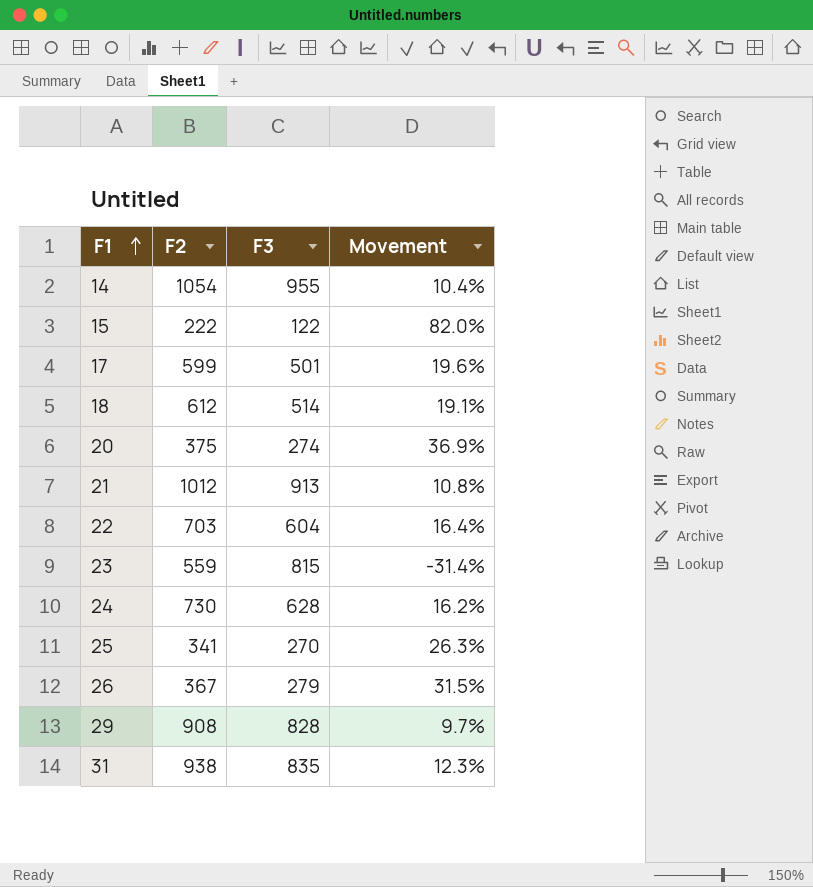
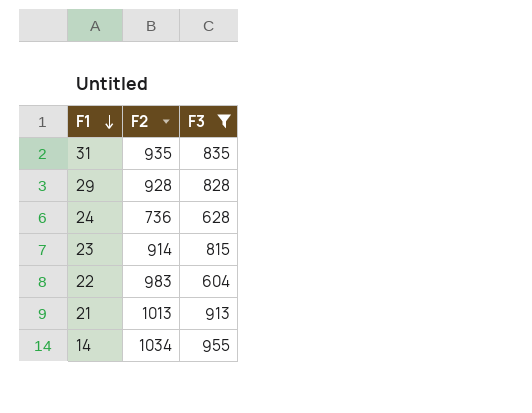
filter: none -> F3 >= 604
row order: F1 ascending -> F1 descending
column Movement | formula: ([F2] - [F3]) / [F3] -> none
31 | F2: 938 -> 935
29 | F2: 908 -> 928
24 | F2: 730 -> 736
23 | F2: 559 -> 914
22 | F2: 703 -> 983
21 | F2: 1012 -> 1013
14 | F2: 1054 -> 1034

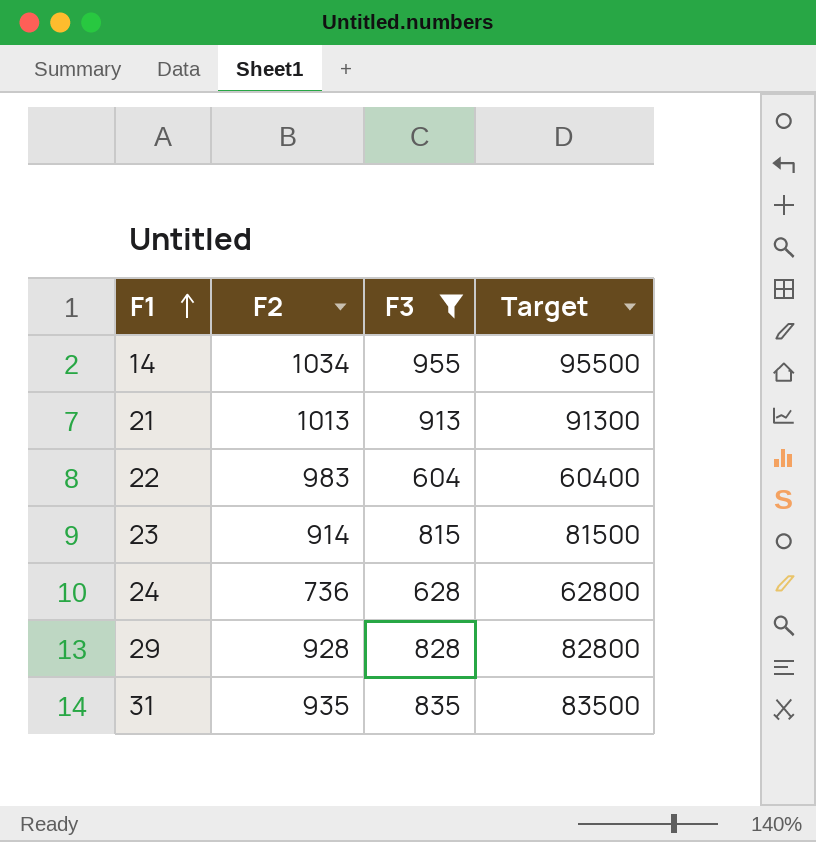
row order: F1 descending -> F1 ascending
column Target | formula: none -> [F3] * 100

